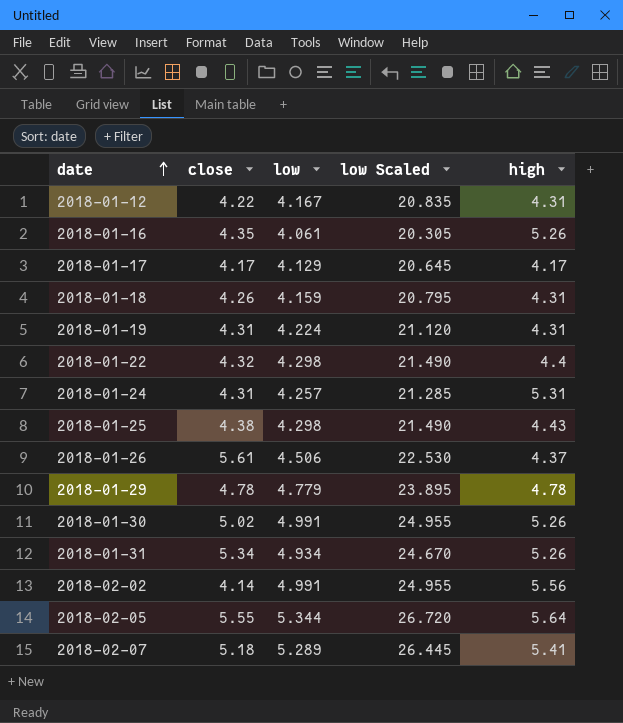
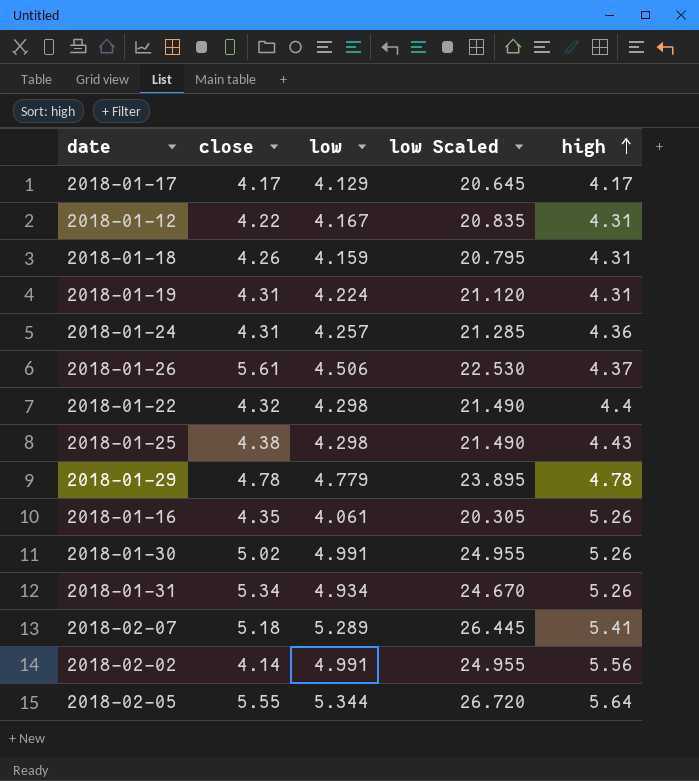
row order: date ascending -> high ascending
2018-01-24 | high: 5.31 -> 4.36

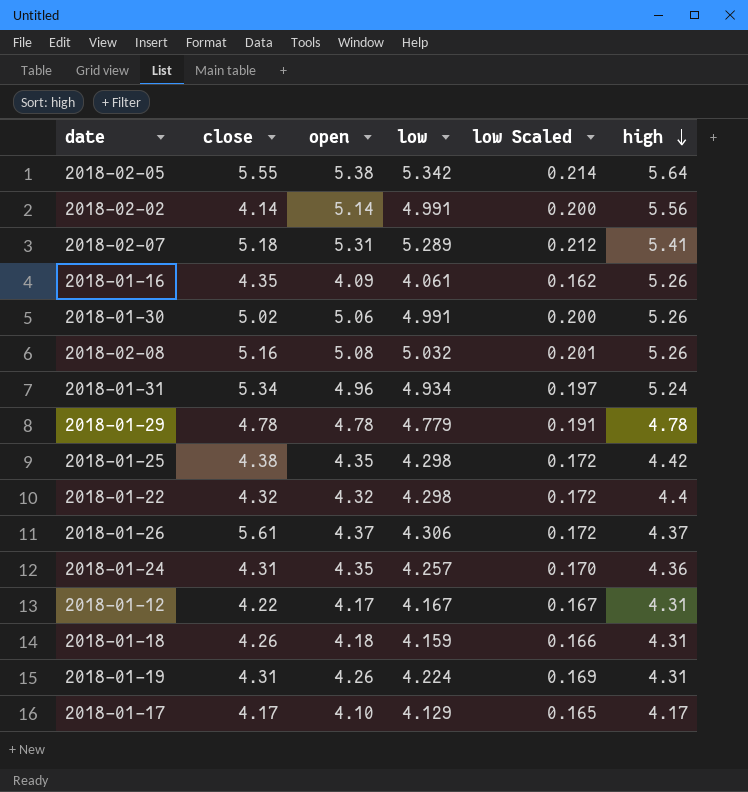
row order: high ascending -> high descending
column open | position: none -> 3
column low Scaled | formula: [low] * 5 -> [low] * 0.04
2018-02-05 | low: 5.344 -> 5.342
row 2018-02-08: none -> 5.16 | 5.08 | 5.032 | 0.201 | 5.26
2018-01-31 | high: 5.26 -> 5.24
2018-01-25 | high: 4.43 -> 4.42
2018-01-26 | low: 4.506 -> 4.306

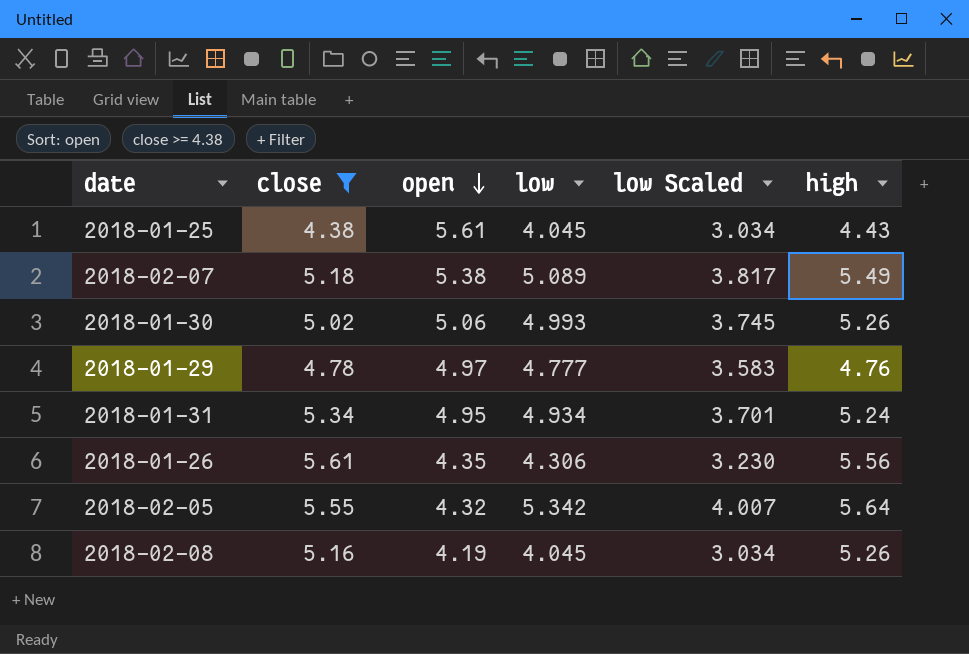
filter: none -> close >= 4.38
row order: high descending -> open descending
column low Scaled | formula: [low] * 0.04 -> [low] * 0.75
2018-01-25 | open: 4.35 -> 5.61
2018-01-25 | low: 4.298 -> 4.045
2018-01-25 | high: 4.42 -> 4.43
2018-02-07 | open: 5.31 -> 5.38
2018-02-07 | low: 5.289 -> 5.089
2018-02-07 | high: 5.41 -> 5.49
2018-01-30 | low: 4.991 -> 4.993
2018-01-29 | open: 4.78 -> 4.97
2018-01-29 | low: 4.779 -> 4.777
2018-01-29 | high: 4.78 -> 4.76
2018-01-31 | open: 4.96 -> 4.95
2018-01-26 | open: 4.37 -> 4.35
2018-01-26 | high: 4.37 -> 5.56
2018-02-05 | open: 5.38 -> 4.32
2018-02-08 | open: 5.08 -> 4.19
2018-02-08 | low: 5.032 -> 4.045

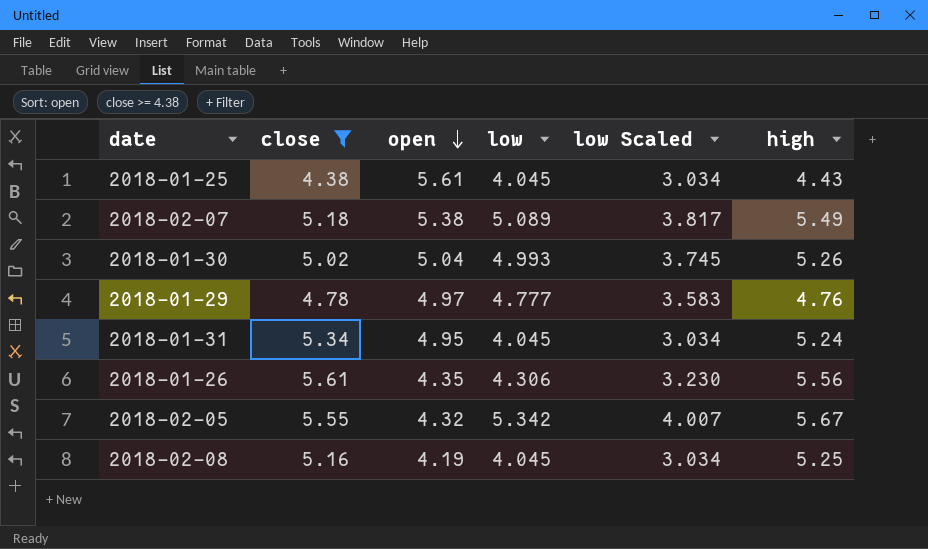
2018-01-30 | open: 5.06 -> 5.04
2018-01-31 | low: 4.934 -> 4.045
2018-01-31 | low Scaled: 3.701 -> 3.034
2018-02-05 | high: 5.64 -> 5.67
2018-02-08 | high: 5.26 -> 5.25

